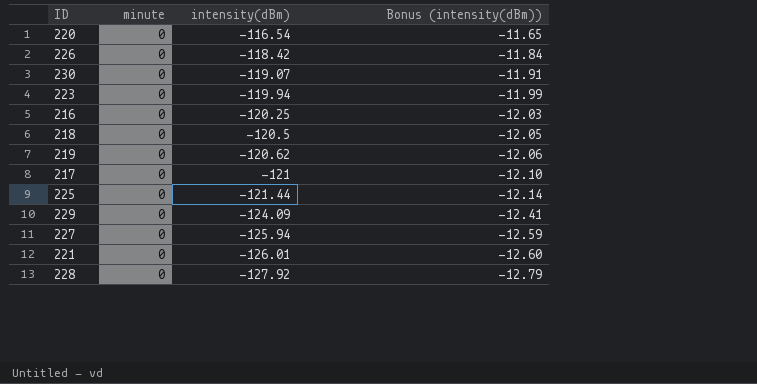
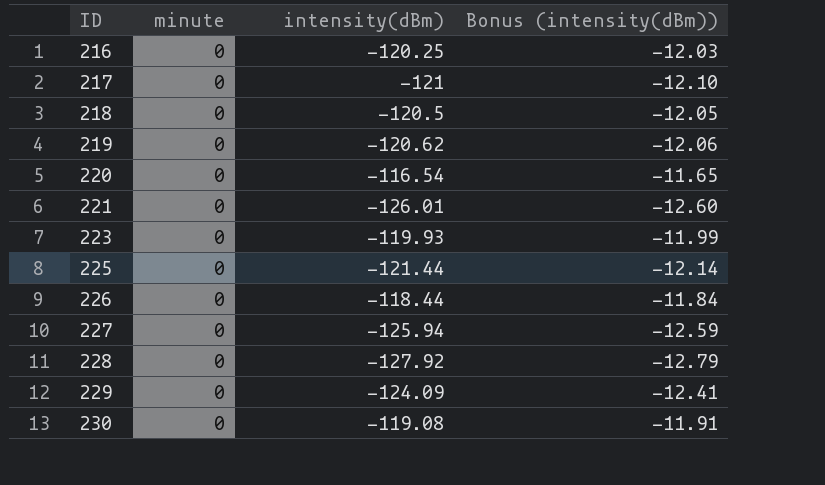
row order: intensity(dBm) descending -> ID ascending
223 | intensity(dBm): -119.94 -> -119.93
226 | intensity(dBm): -118.42 -> -118.44
230 | intensity(dBm): -119.07 -> -119.08

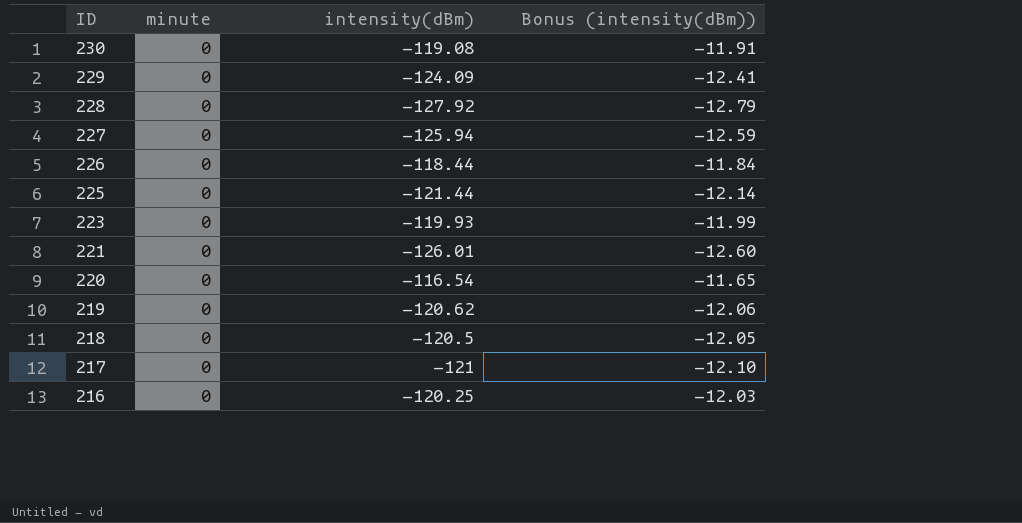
row order: ID ascending -> ID descending

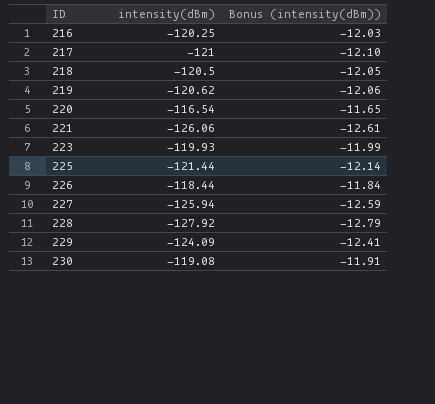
row order: ID descending -> ID ascending
column minute | position: 2 -> none
221 | intensity(dBm): -126.01 -> -126.06
221 | Bonus (intensity(dBm)): -12.60 -> -12.61

